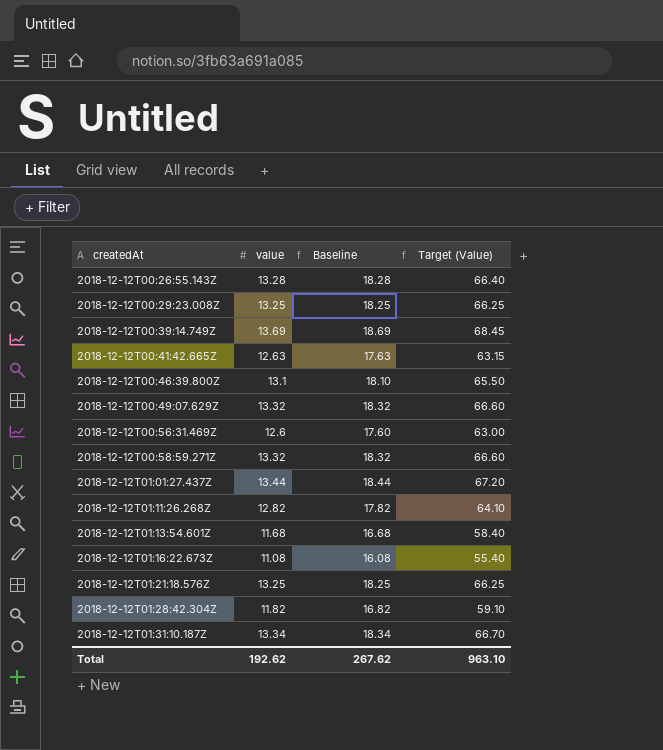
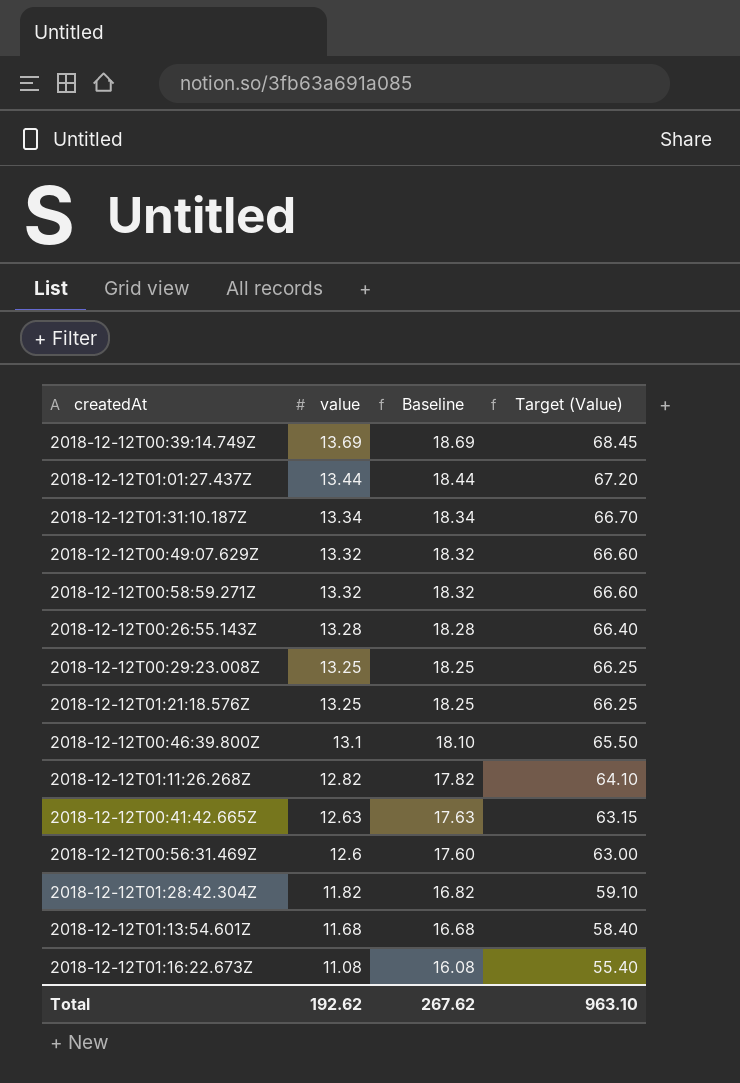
row order: createdAt ascending -> value descending

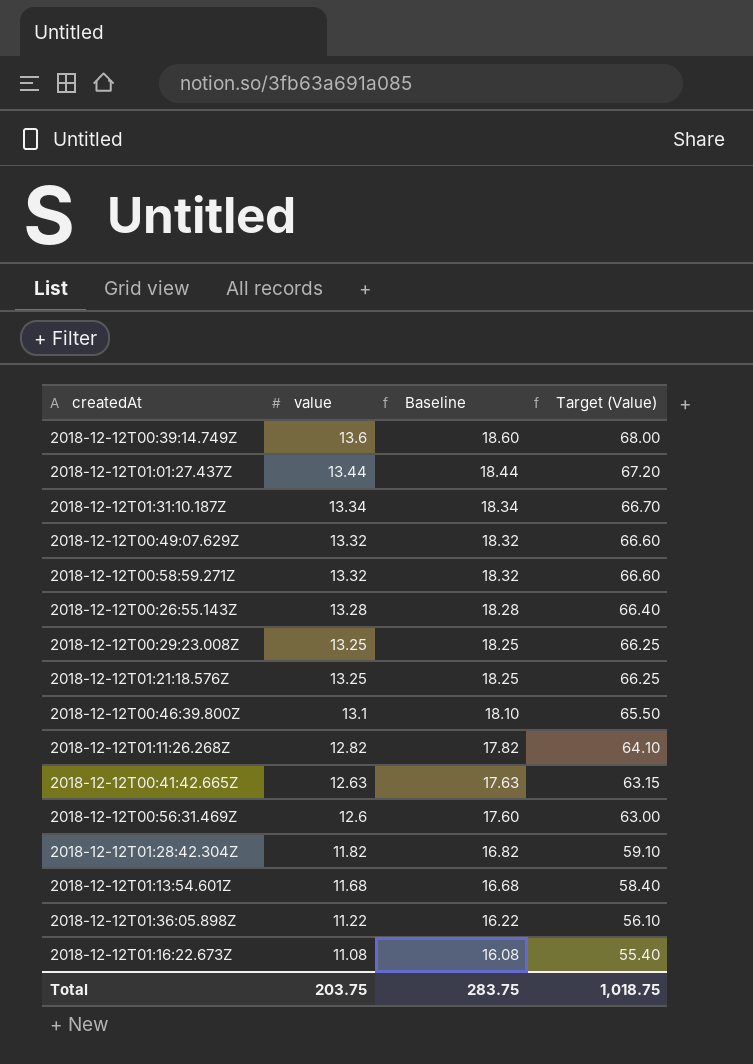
2018-12-12T00:39:14.749Z | value: 13.69 -> 13.6
2018-12-12T00:39:14.749Z | Baseline: 18.69 -> 18.60
2018-12-12T00:39:14.749Z | Target (Value): 68.45 -> 68.00
row 2018-12-12T01:36:05.898Z: none -> 11.22 | 16.22 | 56.10
Total | value: 192.62 -> 203.75
Total | Baseline: 267.62 -> 283.75
Total | Target (Value): 963.10 -> 1,018.75

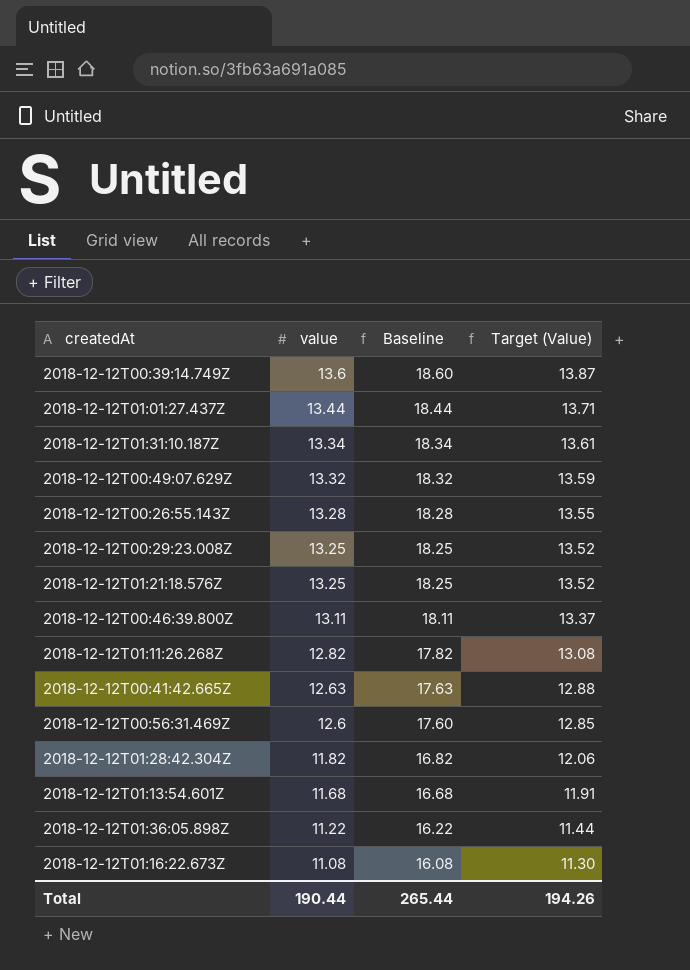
column Target (Value) | formula: [value] * 5 -> [value] * 1.02
row 2018-12-12T00:58:59.271Z: 13.32 | 18.32 | 66.60 -> none
2018-12-12T00:46:39.800Z | value: 13.1 -> 13.11
2018-12-12T00:46:39.800Z | Baseline: 18.10 -> 18.11
Total | value: 203.75 -> 190.44
Total | Baseline: 283.75 -> 265.44
Total | Target (Value): 1,018.75 -> 194.26

